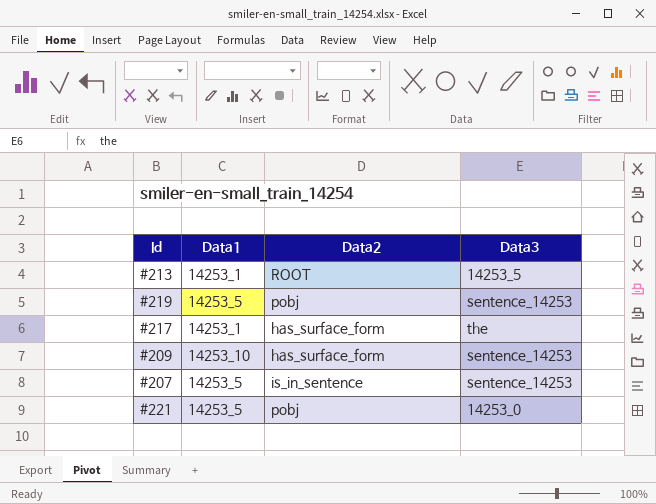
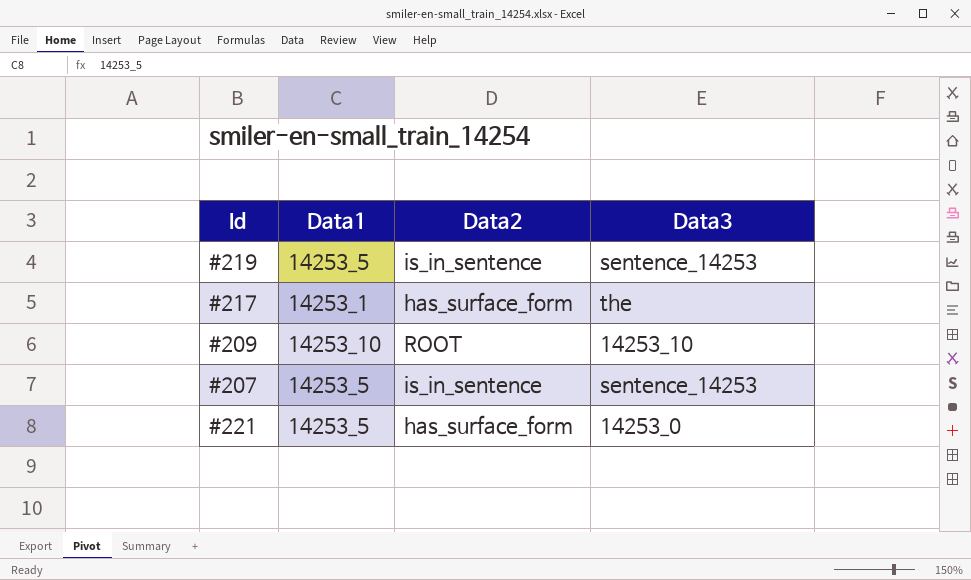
row #213: 14253_1 | ROOT | 14253_5 -> none
#219 | Data2: pobj -> is_in_sentence
#209 | Data2: has_surface_form -> ROOT
#209 | Data3: sentence_14253 -> 14253_10
#221 | Data2: pobj -> has_surface_form

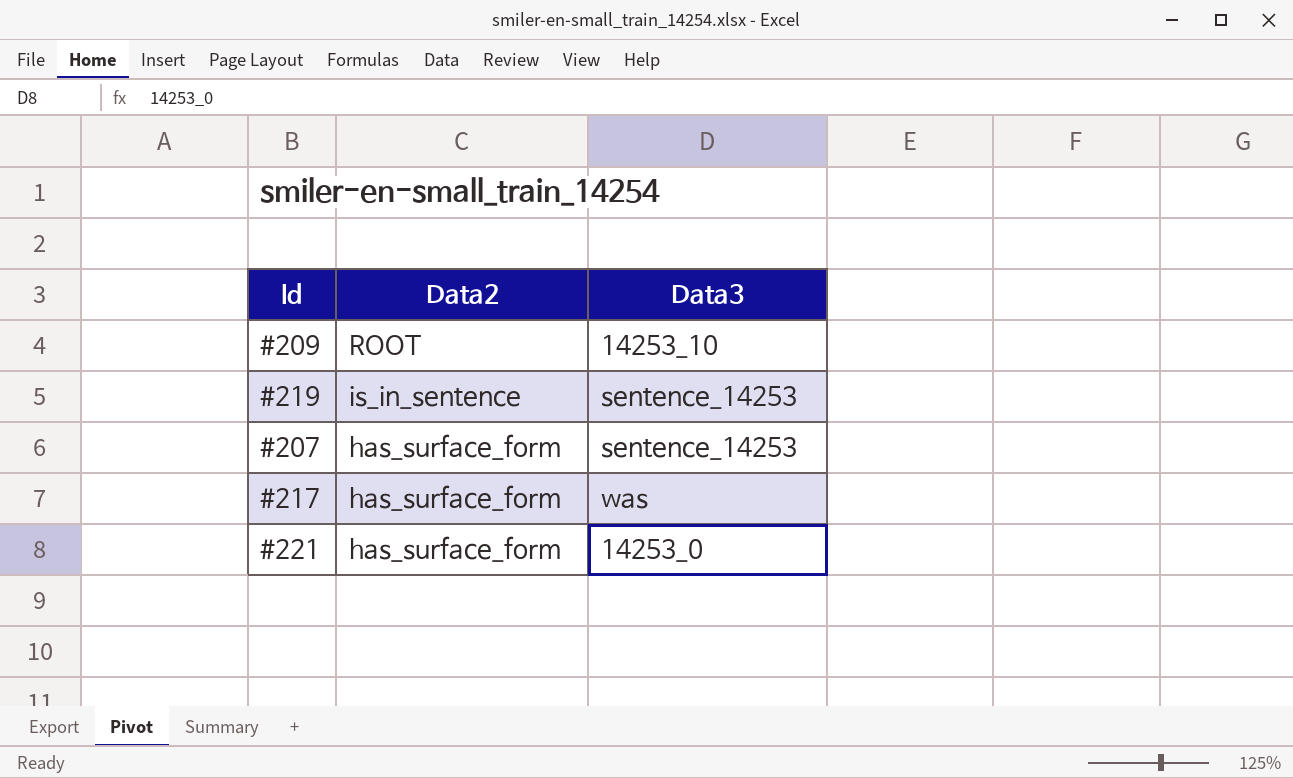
row order: none -> Data2 descending
column Data1 | position: 2 -> none
#207 | Data2: is_in_sentence -> has_surface_form
#217 | Data3: the -> was

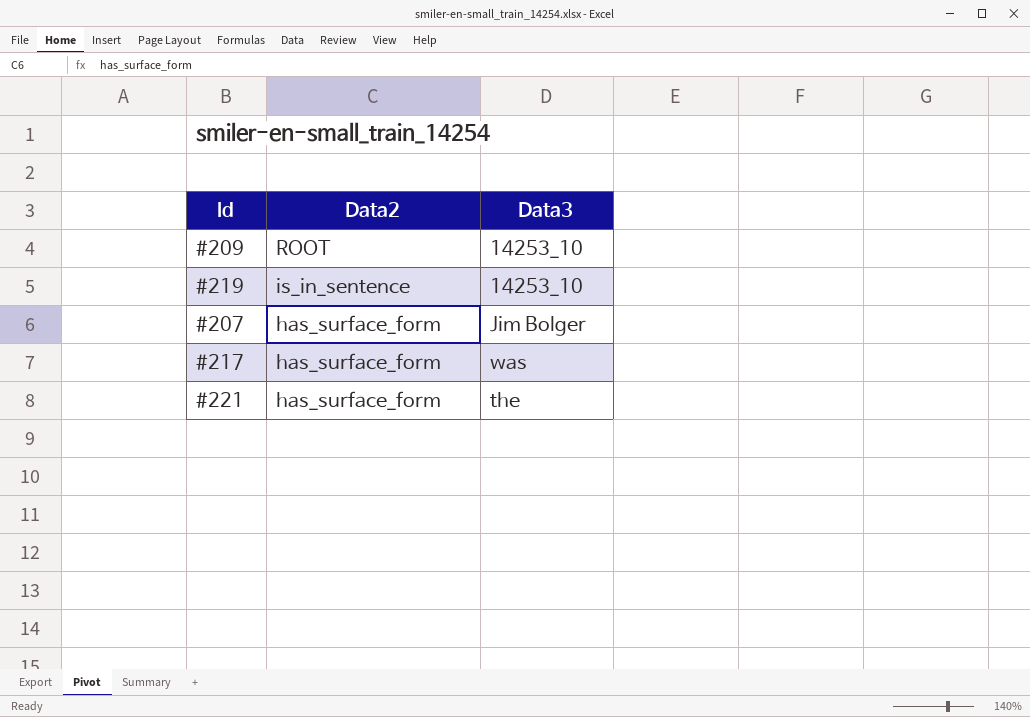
#219 | Data3: sentence_14253 -> 14253_10
#207 | Data3: sentence_14253 -> Jim Bolger
#221 | Data3: 14253_0 -> the

